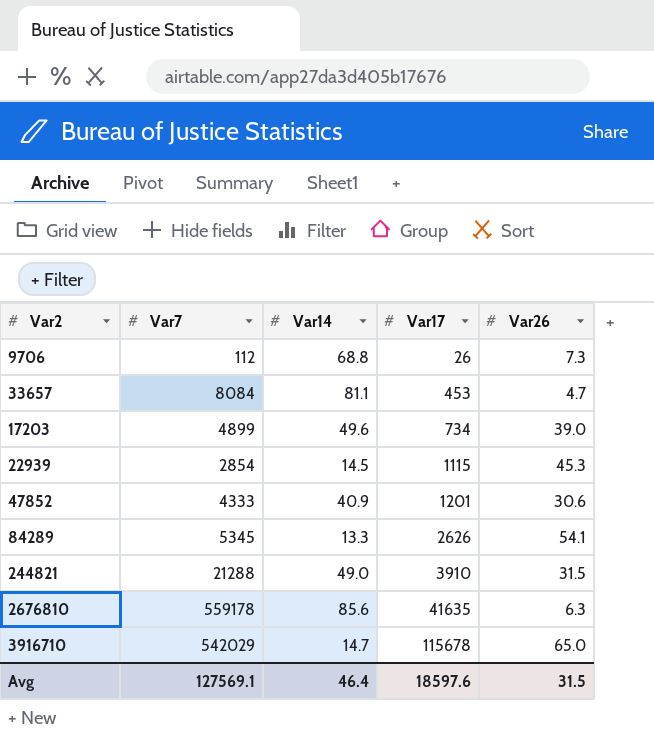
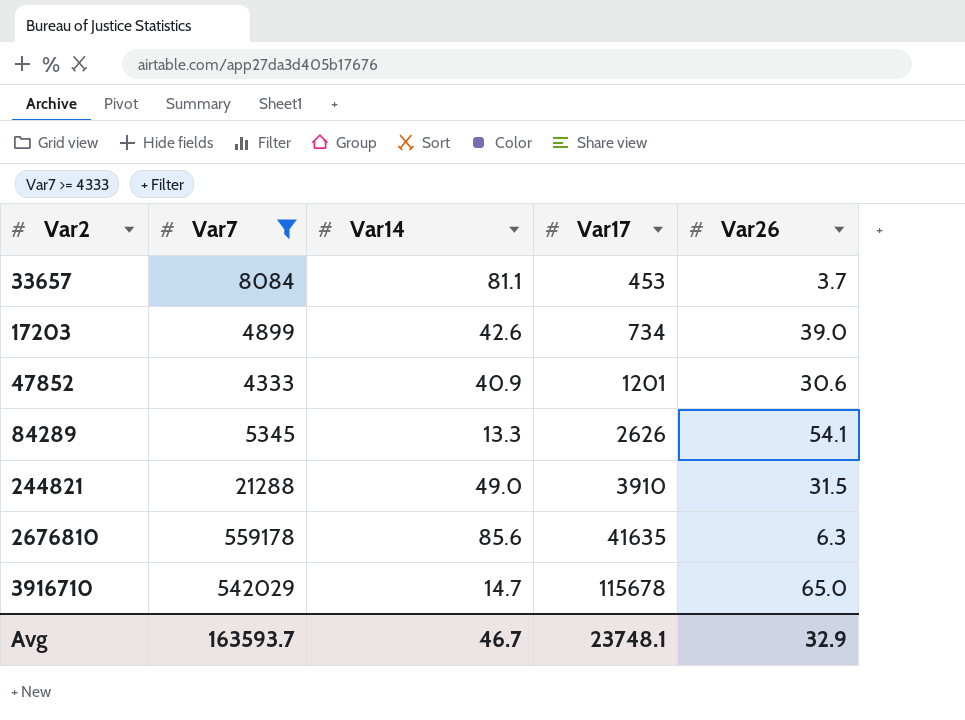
filter: none -> Var7 >= 4333
33657 | Var26: 4.7 -> 3.7
17203 | Var14: 49.6 -> 42.6
Avg | Var7: 127569.1 -> 163593.7
Avg | Var14: 46.4 -> 46.7
Avg | Var17: 18597.6 -> 23748.1
Avg | Var26: 31.5 -> 32.9

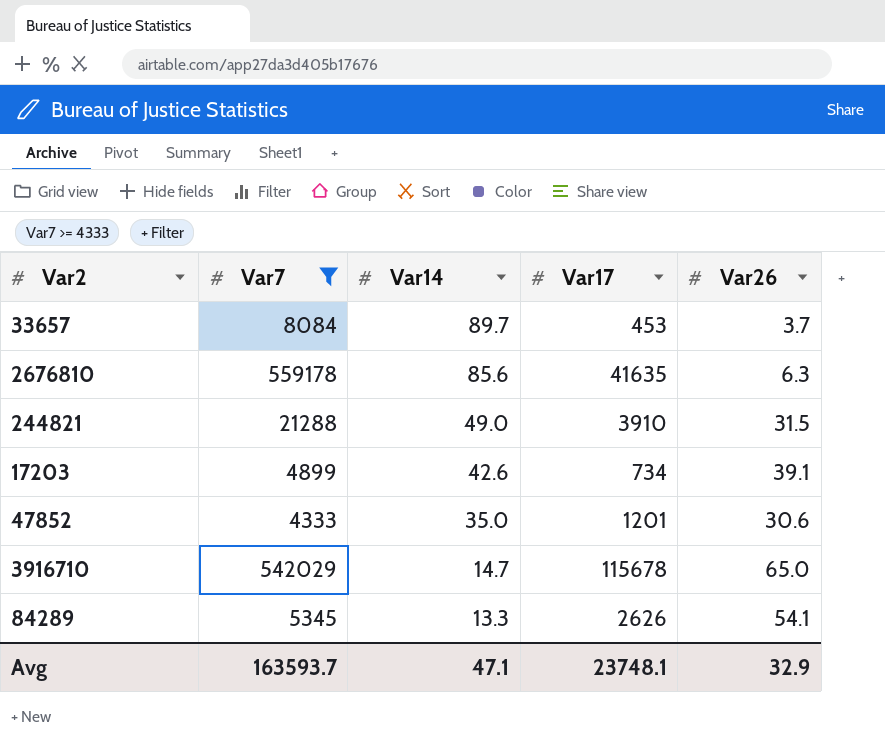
row order: Var17 ascending -> Var14 descending
33657 | Var14: 81.1 -> 89.7
17203 | Var26: 39.0 -> 39.1
47852 | Var14: 40.9 -> 35.0
Avg | Var14: 46.7 -> 47.1

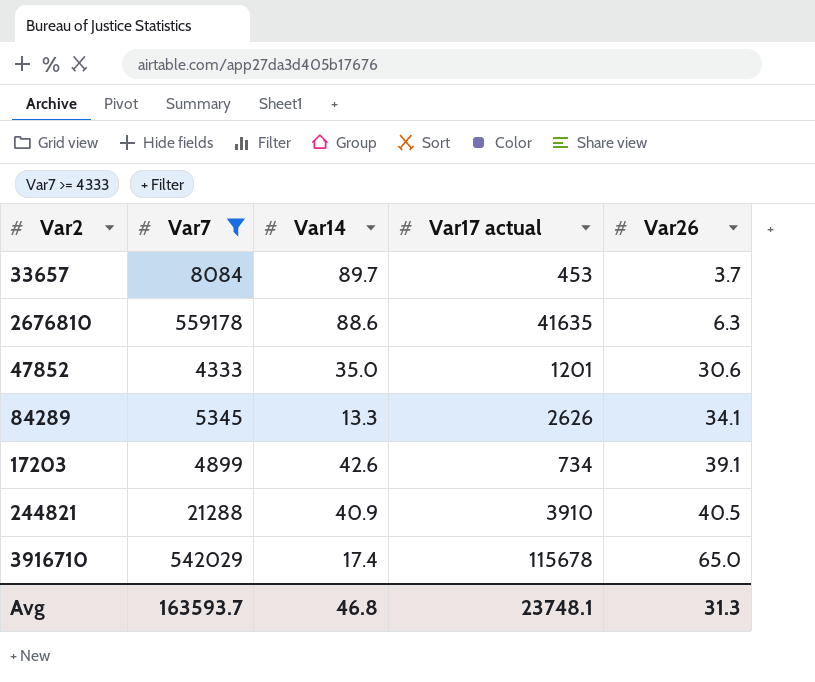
row order: Var14 descending -> Var26 ascending
column name: Var17 -> Var17 actual
2676810 | Var14: 85.6 -> 88.6
84289 | Var26: 54.1 -> 34.1
244821 | Var14: 49.0 -> 40.9
244821 | Var26: 31.5 -> 40.5
3916710 | Var14: 14.7 -> 17.4
Avg | Var14: 47.1 -> 46.8
Avg | Var26: 32.9 -> 31.3

